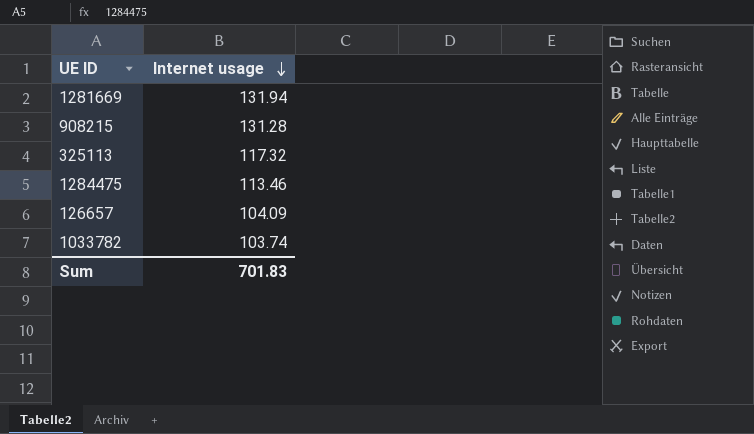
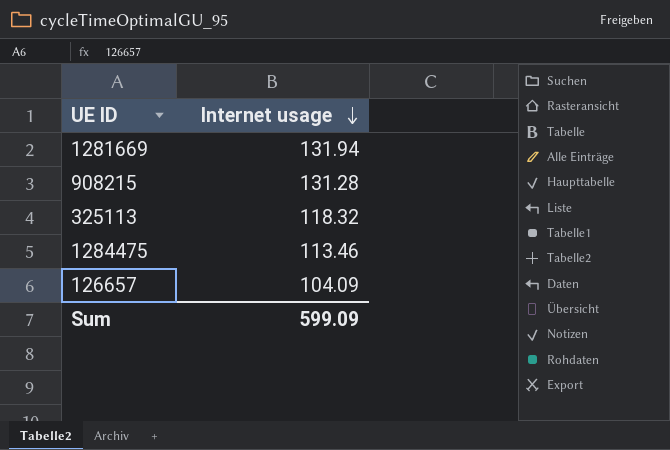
row 1033782: 103.74 -> none
325113 | Internet usage: 117.32 -> 118.32
Sum | Internet usage: 701.83 -> 599.09

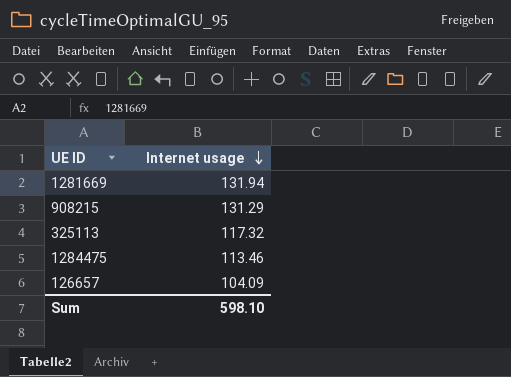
908215 | Internet usage: 131.28 -> 131.29
325113 | Internet usage: 118.32 -> 117.32
Sum | Internet usage: 599.09 -> 598.10

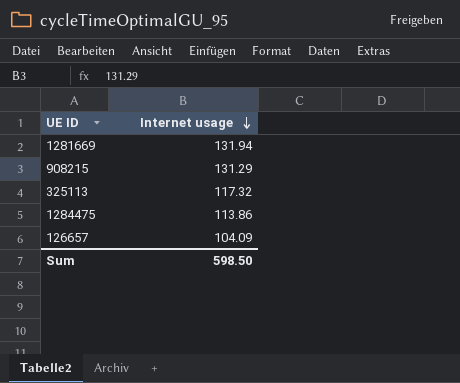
1284475 | Internet usage: 113.46 -> 113.86
Sum | Internet usage: 598.10 -> 598.50

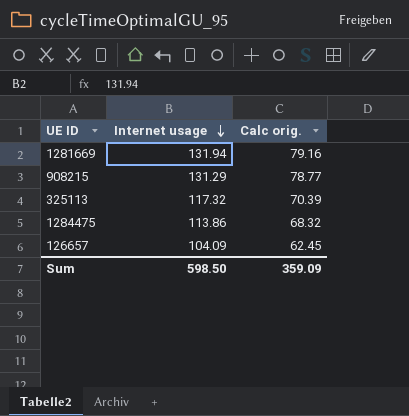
column Calc orig. | formula: none -> [Internet usage] * 0.6

